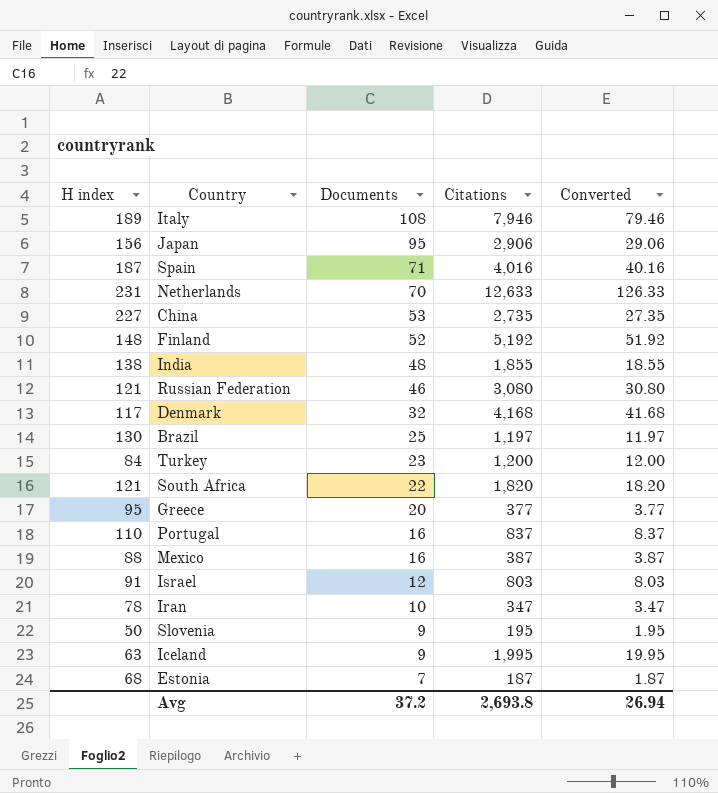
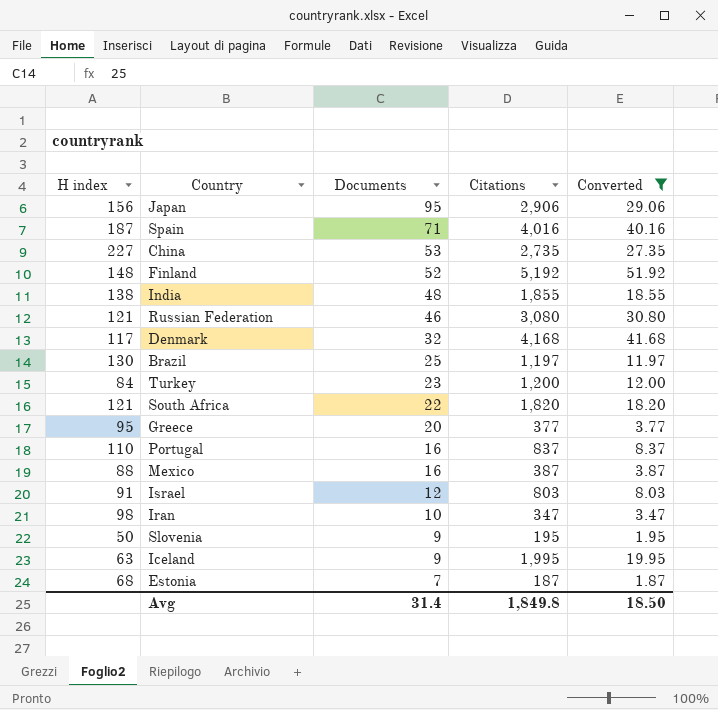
filter: none -> Converted <= 51.92
Iran | H index: 78 -> 98
Avg | Documents: 37.2 -> 31.4
Avg | Citations: 2,693.8 -> 1,849.8
Avg | Converted: 26.94 -> 18.50

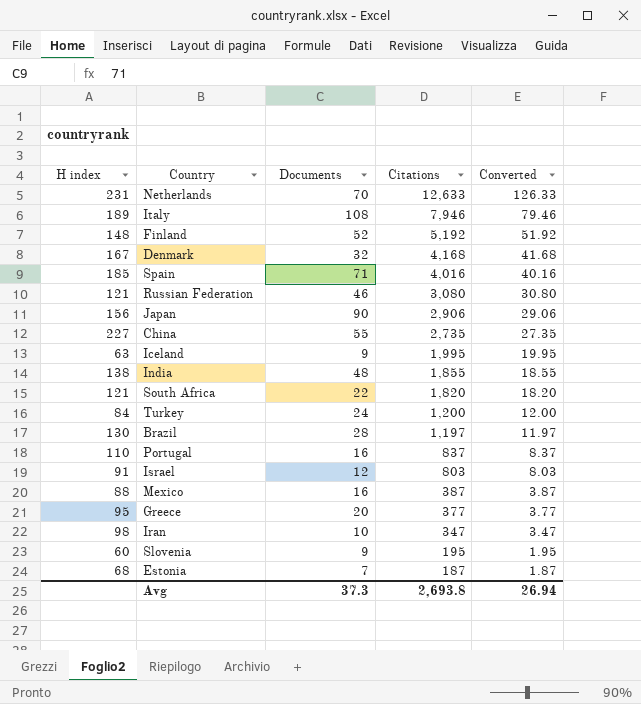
filter: Converted <= 51.92 -> none
row order: Documents descending -> Citations descending
Denmark | H index: 117 -> 167
Spain | H index: 187 -> 185
Japan | Documents: 95 -> 90
China | Documents: 53 -> 55
Turkey | Documents: 23 -> 24
Brazil | Documents: 25 -> 28
Slovenia | H index: 50 -> 60
Avg | Documents: 31.4 -> 37.3
Avg | Citations: 1,849.8 -> 2,693.8
Avg | Converted: 18.50 -> 26.94

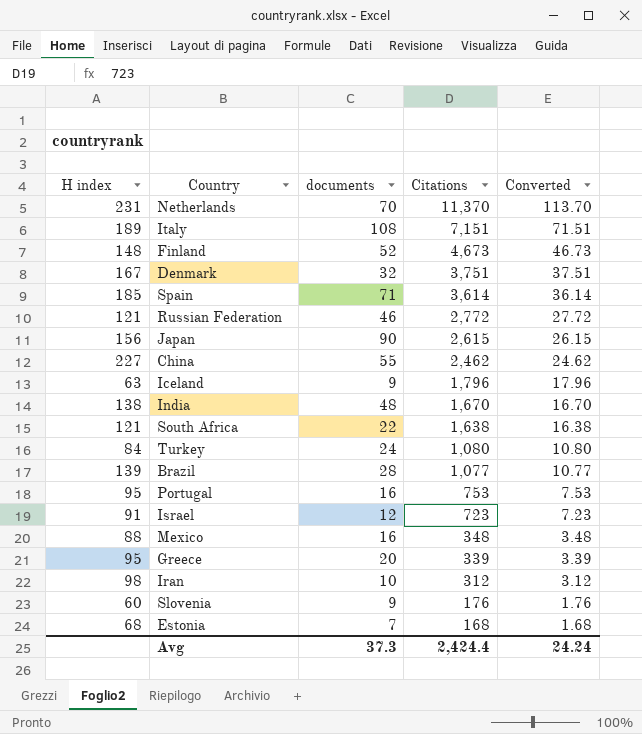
column name: Documents -> documents
Netherlands | Citations: 12,633 -> 11,370
Netherlands | Converted: 126.33 -> 113.70
Italy | Citations: 7,946 -> 7,151
Italy | Converted: 79.46 -> 71.51
Finland | Citations: 5,192 -> 4,673
Finland | Converted: 51.92 -> 46.73
Denmark | Citations: 4,168 -> 3,751
Denmark | Converted: 41.68 -> 37.51
Spain | Citations: 4,016 -> 3,614
Spain | Converted: 40.16 -> 36.14
Russian Federation | Citations: 3,080 -> 2,772
Russian Federation | Converted: 30.80 -> 27.72
Japan | Citations: 2,906 -> 2,615
Japan | Converted: 29.06 -> 26.15
China | Citations: 2,735 -> 2,462
China | Converted: 27.35 -> 24.62
Iceland | Citations: 1,995 -> 1,796
Iceland | Converted: 19.95 -> 17.96
India | Citations: 1,855 -> 1,670
India | Converted: 18.55 -> 16.70
South Africa | Citations: 1,820 -> 1,638
South Africa | Converted: 18.20 -> 16.38
Turkey | Citations: 1,200 -> 1,080
Turkey | Converted: 12.00 -> 10.80
Brazil | H index: 130 -> 139
Brazil | Citations: 1,197 -> 1,077
Brazil | Converted: 11.97 -> 10.77
Portugal | H index: 110 -> 95
Portugal | Citations: 837 -> 753
Portugal | Converted: 8.37 -> 7.53
Israel | Citations: 803 -> 723
Israel | Converted: 8.03 -> 7.23
Mexico | Citations: 387 -> 348
Mexico | Converted: 3.87 -> 3.48
Greece | Citations: 377 -> 339
Greece | Converted: 3.77 -> 3.39
Iran | Citations: 347 -> 312
Iran | Converted: 3.47 -> 3.12
Slovenia | Citations: 195 -> 176
Slovenia | Converted: 1.95 -> 1.76
Estonia | Citations: 187 -> 168
Estonia | Converted: 1.87 -> 1.68
Avg | Citations: 2,693.8 -> 2,424.4
Avg | Converted: 26.94 -> 24.24

